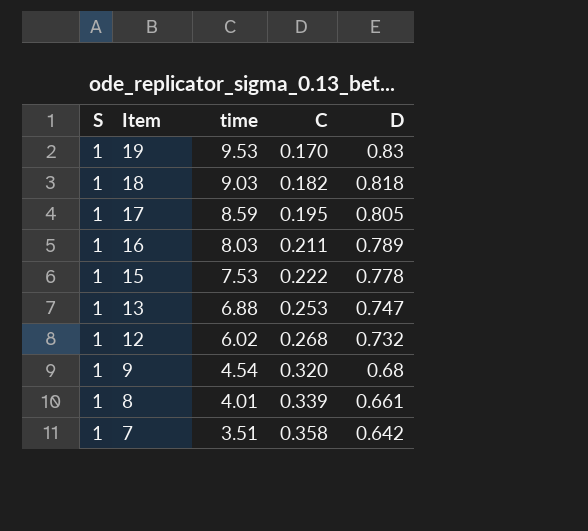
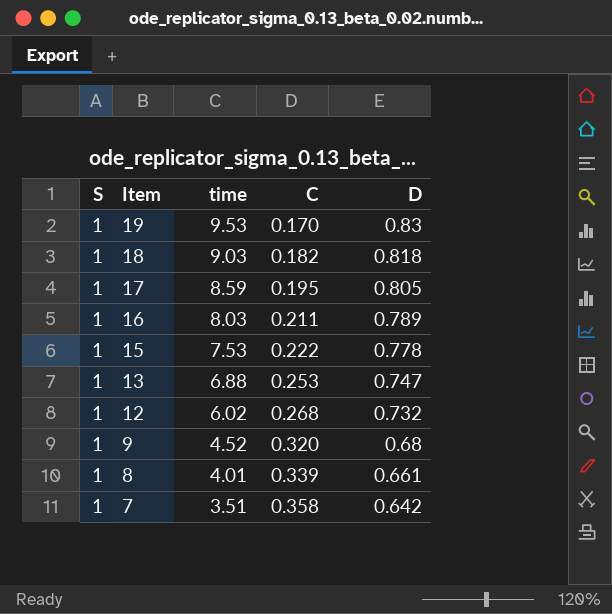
9 | time: 4.54 -> 4.52

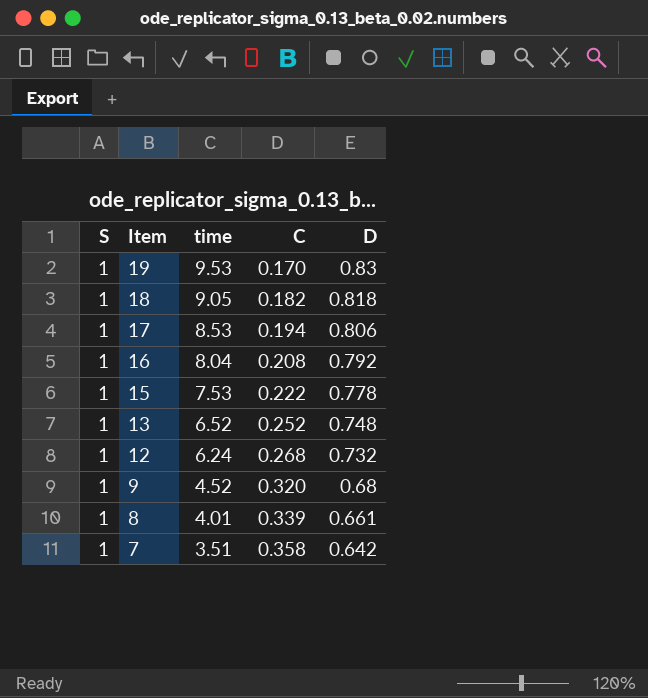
18 | time: 9.03 -> 9.05
17 | time: 8.59 -> 8.53
17 | C: 0.195 -> 0.194
17 | D: 0.805 -> 0.806
16 | time: 8.03 -> 8.04
16 | C: 0.211 -> 0.208
16 | D: 0.789 -> 0.792
13 | time: 6.88 -> 6.52
13 | C: 0.253 -> 0.252
13 | D: 0.747 -> 0.748
12 | time: 6.02 -> 6.24

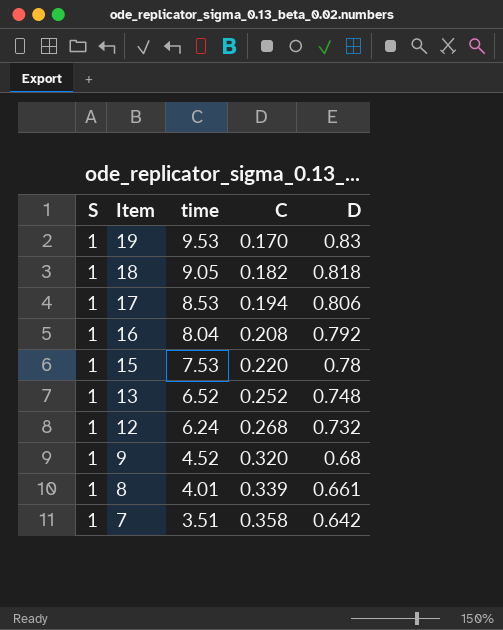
15 | C: 0.222 -> 0.220
15 | D: 0.778 -> 0.78

